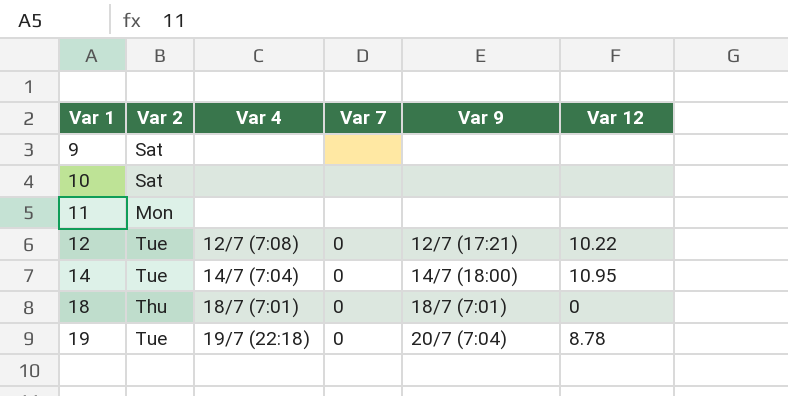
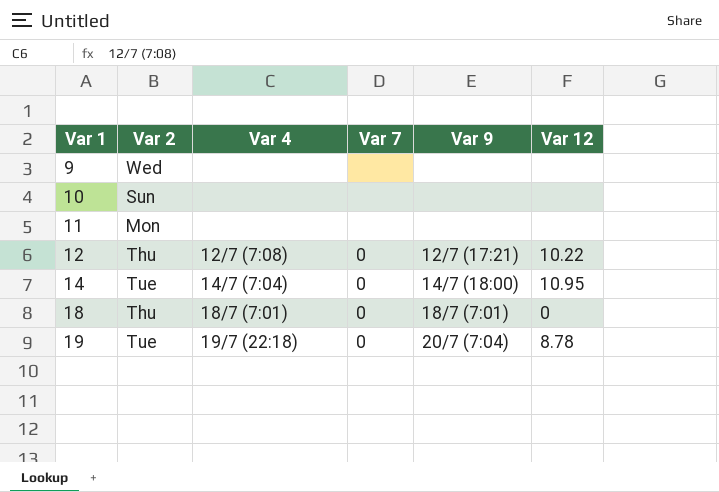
9 | Var 2: Sat -> Wed
10 | Var 2: Sat -> Sun
12 | Var 2: Tue -> Thu

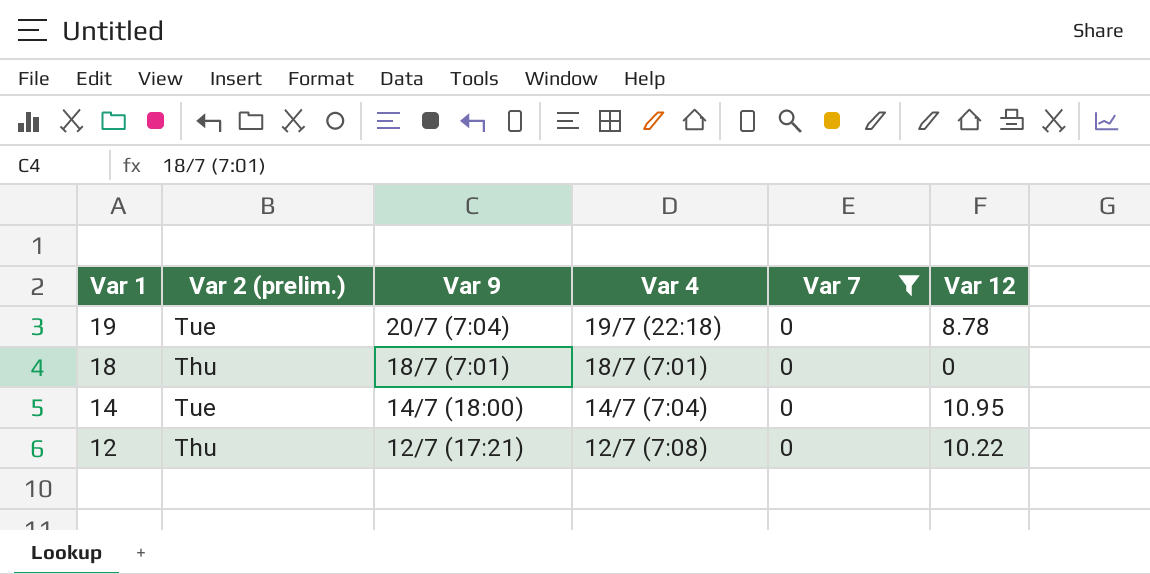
filter: none -> Var 7 = 0
row order: Var 1 ascending -> Var 1 descending
column name: Var 2 -> Var 2 (prelim.)
column Var 9 | position: 5 -> 3

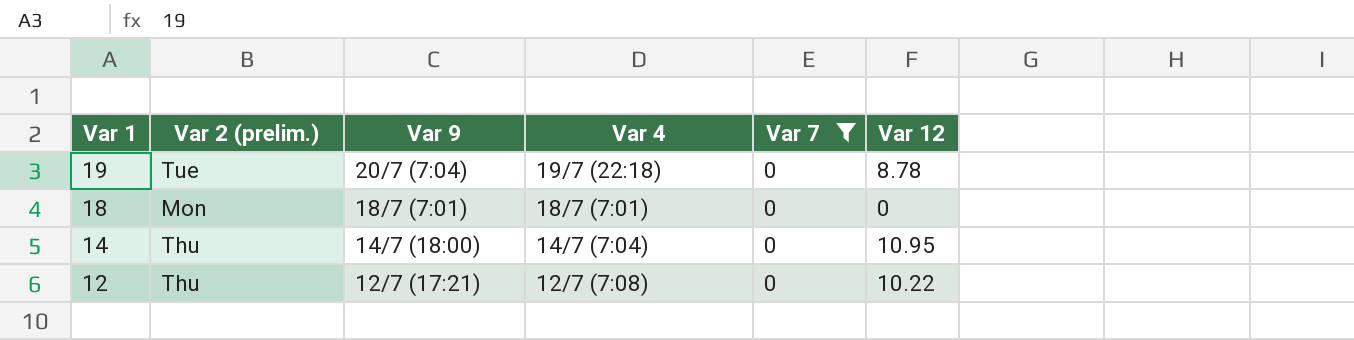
18 | Var 2 (prelim.): Thu -> Mon
14 | Var 2 (prelim.): Tue -> Thu

